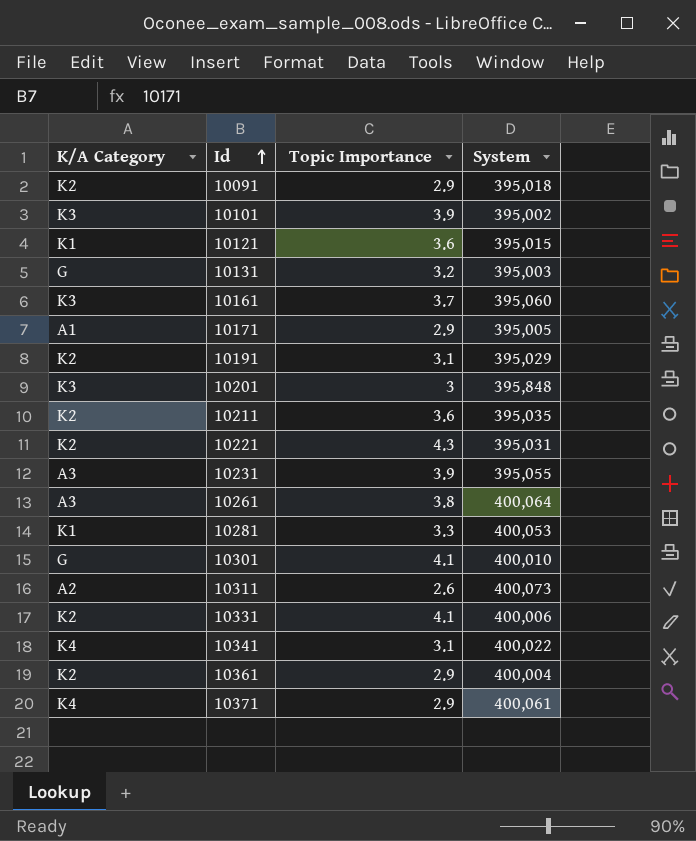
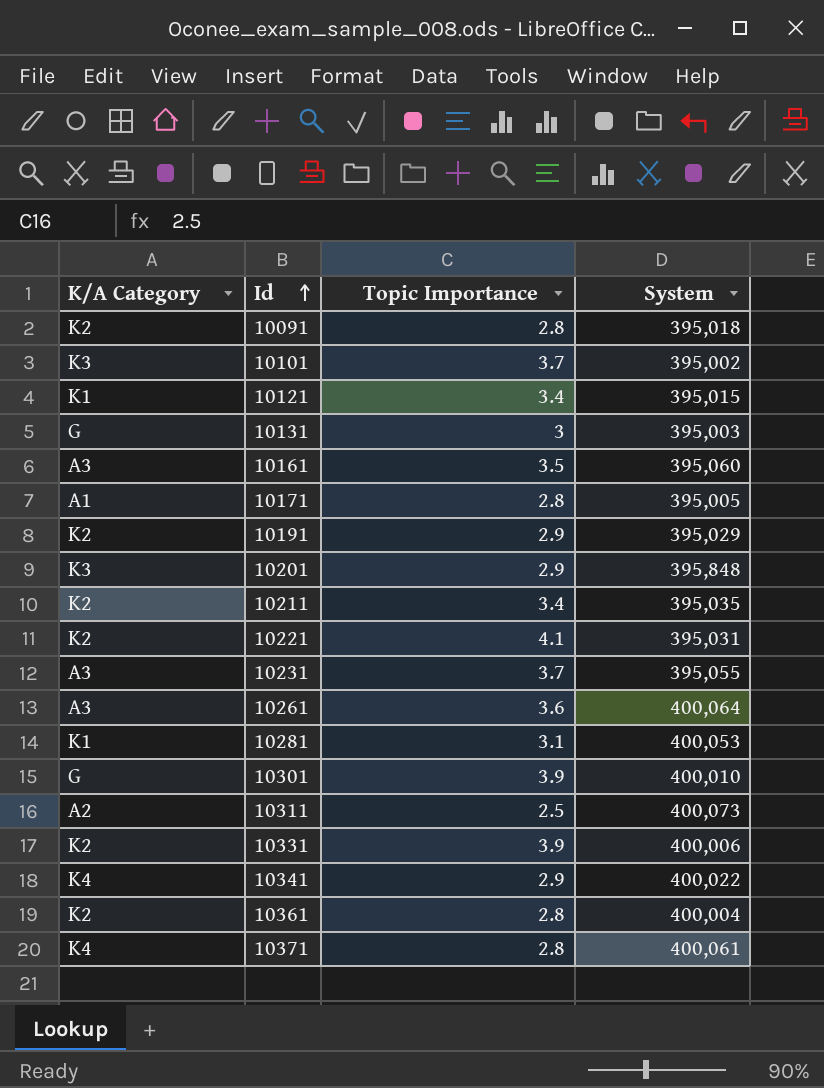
10091 | Topic Importance: 2.9 -> 2.8
10101 | Topic Importance: 3.9 -> 3.7
10121 | Topic Importance: 3.6 -> 3.4
10131 | Topic Importance: 3.2 -> 3
10161 | K/A Category: K3 -> A3
10161 | Topic Importance: 3.7 -> 3.5
10171 | Topic Importance: 2.9 -> 2.8
10191 | Topic Importance: 3.1 -> 2.9
10201 | Topic Importance: 3 -> 2.9
10211 | Topic Importance: 3.6 -> 3.4
10221 | Topic Importance: 4.3 -> 4.1
10231 | Topic Importance: 3.9 -> 3.7
10261 | Topic Importance: 3.8 -> 3.6
10281 | Topic Importance: 3.3 -> 3.1
10301 | Topic Importance: 4.1 -> 3.9
10311 | Topic Importance: 2.6 -> 2.5
10331 | Topic Importance: 4.1 -> 3.9
10341 | Topic Importance: 3.1 -> 2.9
10361 | Topic Importance: 2.9 -> 2.8
10371 | Topic Importance: 2.9 -> 2.8

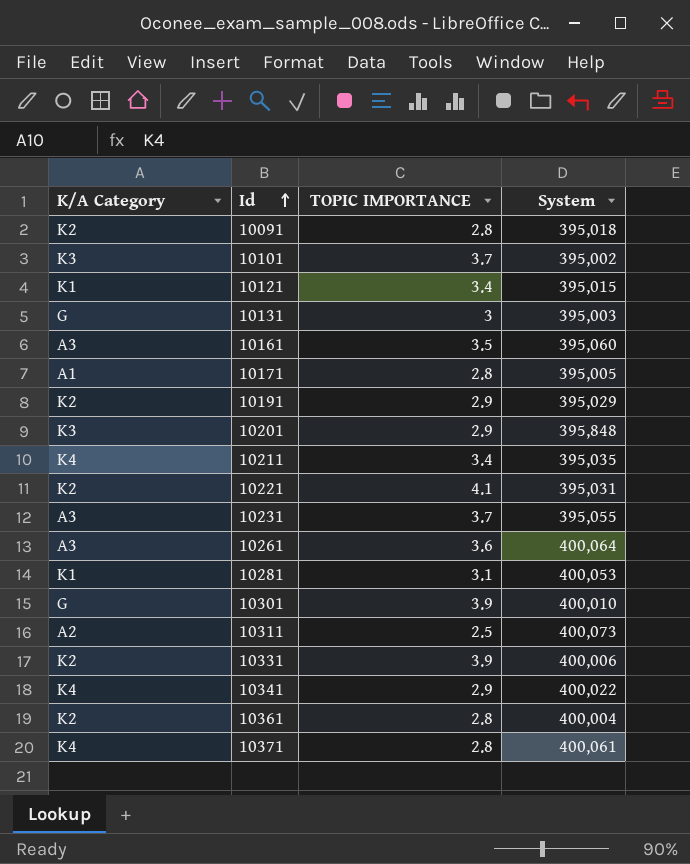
column name: Topic Importance -> TOPIC IMPORTANCE
10211 | K/A Category: K2 -> K4

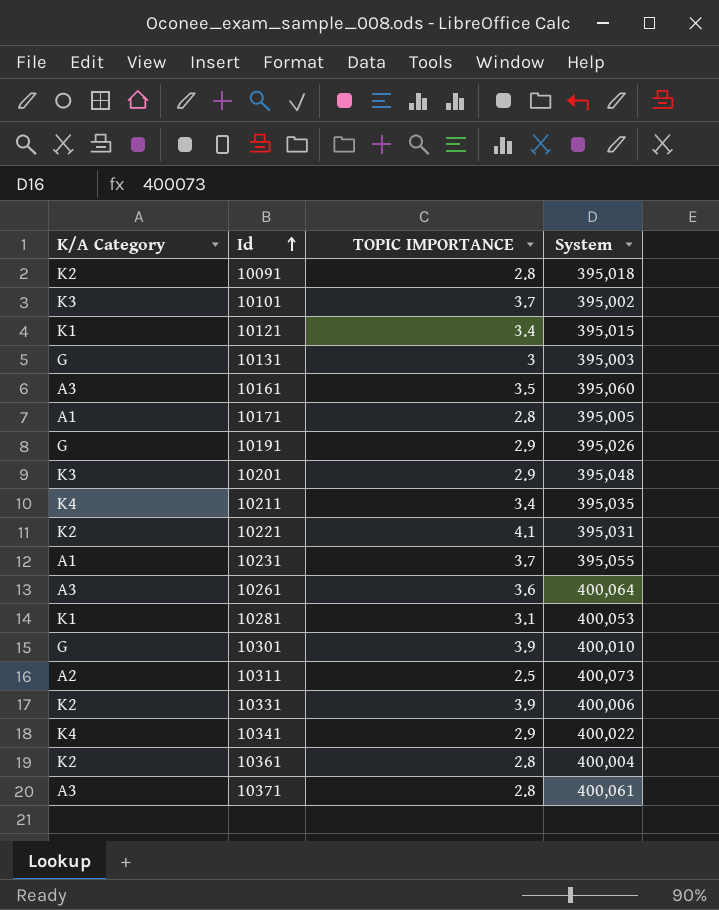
10191 | K/A Category: K2 -> G
10191 | System: 395,029 -> 395,026
10201 | System: 395,848 -> 395,048
10231 | K/A Category: A3 -> A1
10371 | K/A Category: K4 -> A3

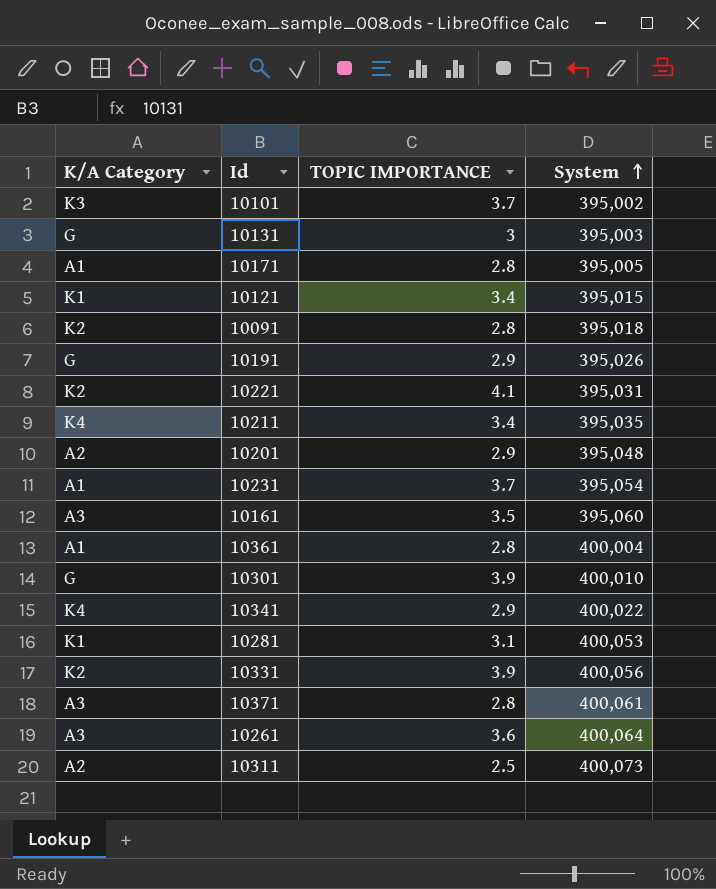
row order: Id ascending -> System ascending
10201 | K/A Category: K3 -> A2
10231 | System: 395,055 -> 395,054
10361 | K/A Category: K2 -> A1
10331 | System: 400,006 -> 400,056

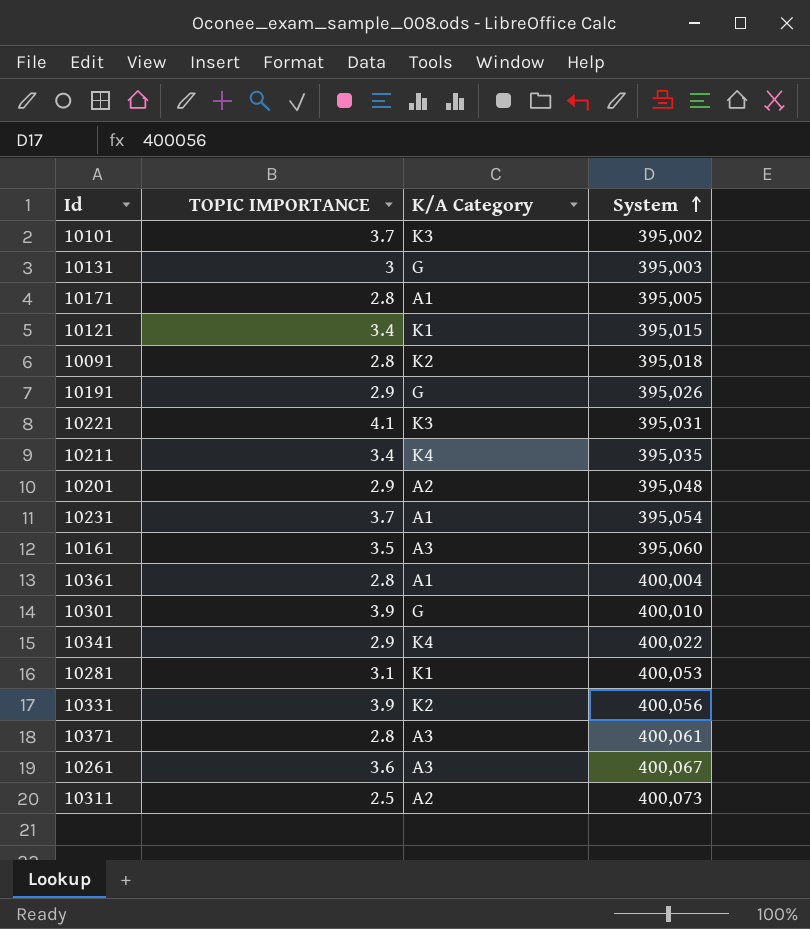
column K/A Category | position: 1 -> 3
10221 | K/A Category: K2 -> K3
10261 | System: 400,064 -> 400,067

